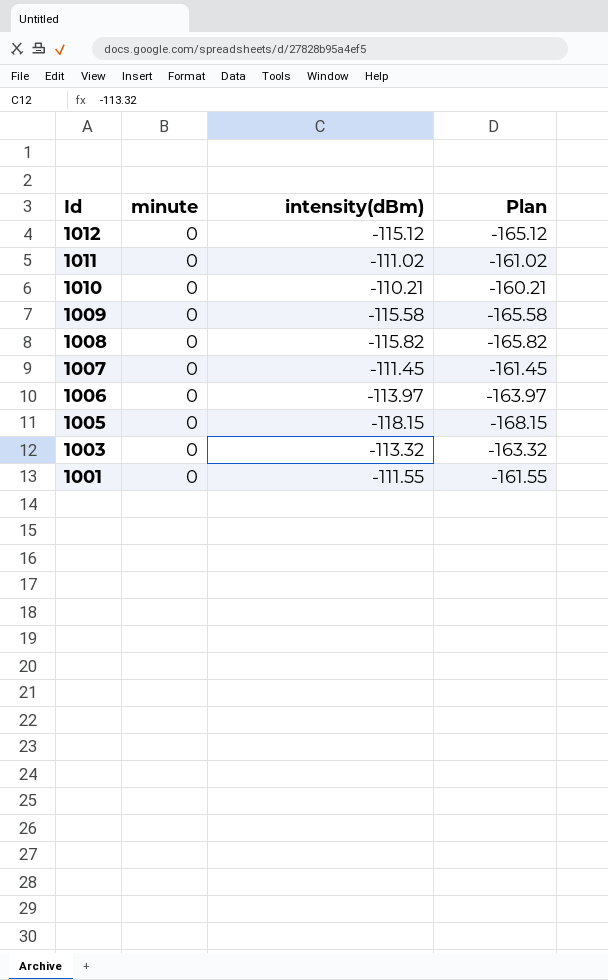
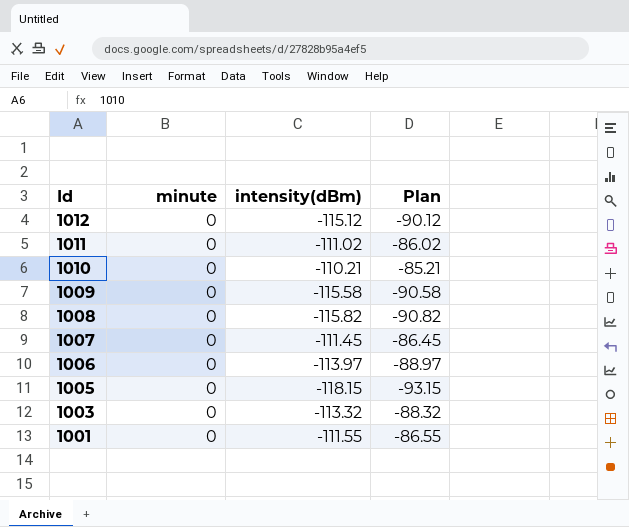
column Plan | formula: [intensity(dBm)] - 50 -> [intensity(dBm)] + 25

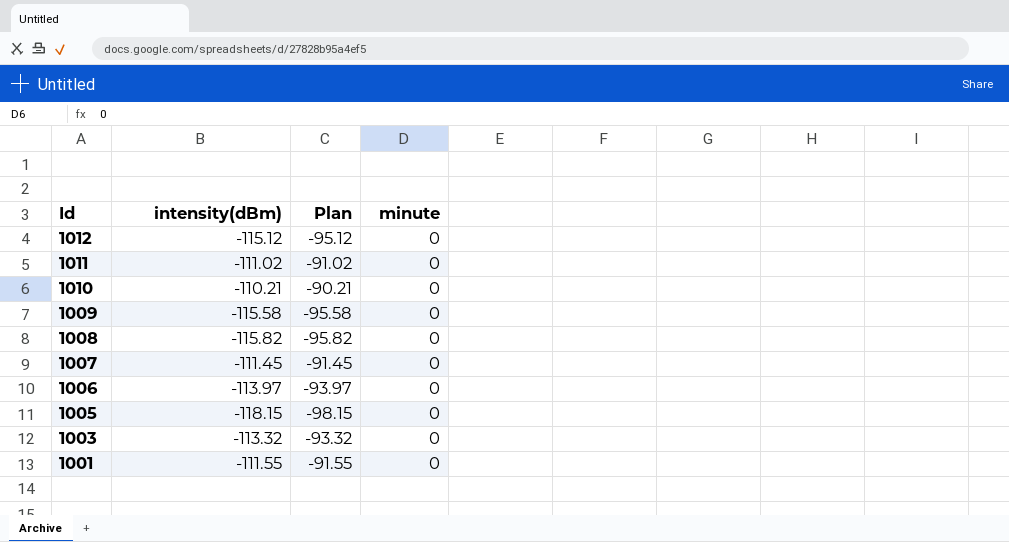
column Plan | formula: [intensity(dBm)] + 25 -> [intensity(dBm)] + 20
column minute | position: 2 -> 4

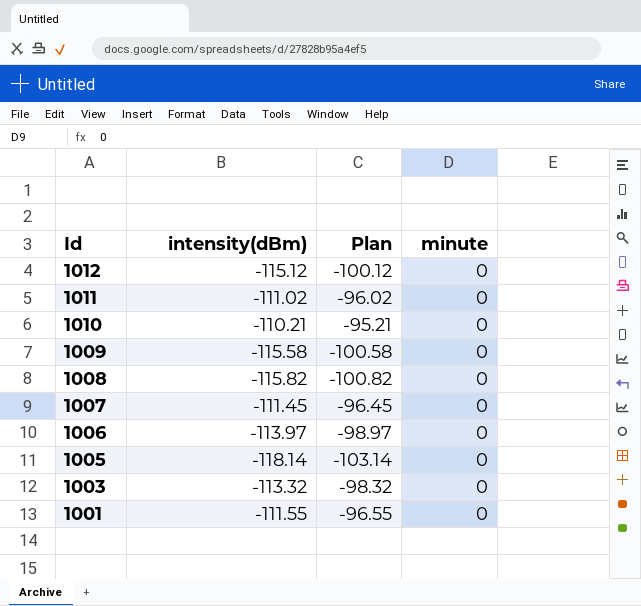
column Plan | formula: [intensity(dBm)] + 20 -> [intensity(dBm)] + 15
1005 | intensity(dBm): -118.15 -> -118.14

